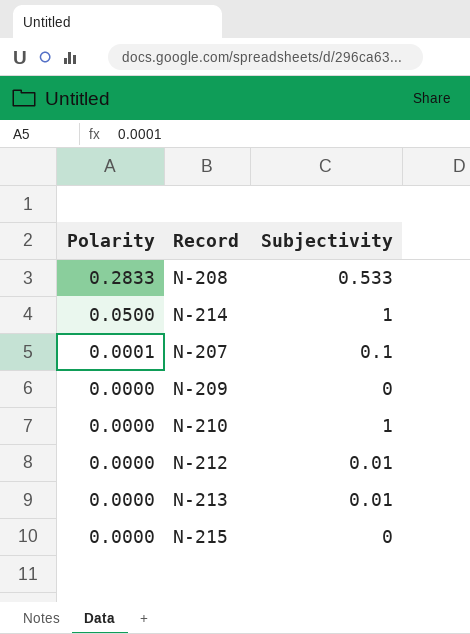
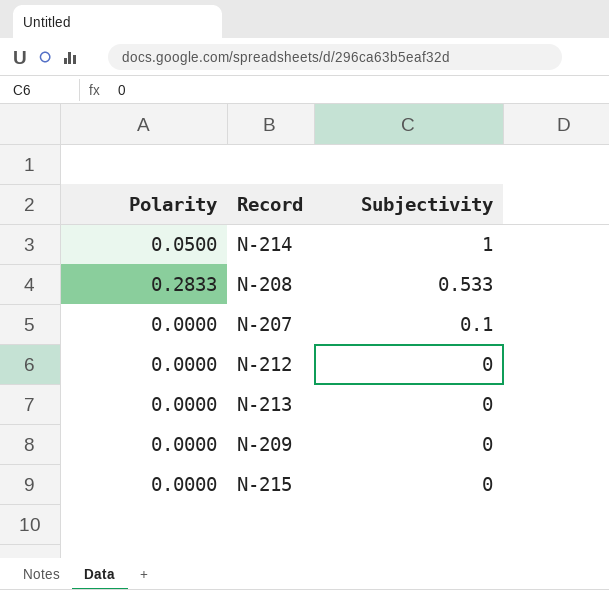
row order: Polarity descending -> Subjectivity descending
row N-210: 0.0000 | 1 -> none
N-207 | Polarity: 0.0001 -> 0.0000
N-212 | Subjectivity: 0.01 -> 0
N-213 | Subjectivity: 0.01 -> 0

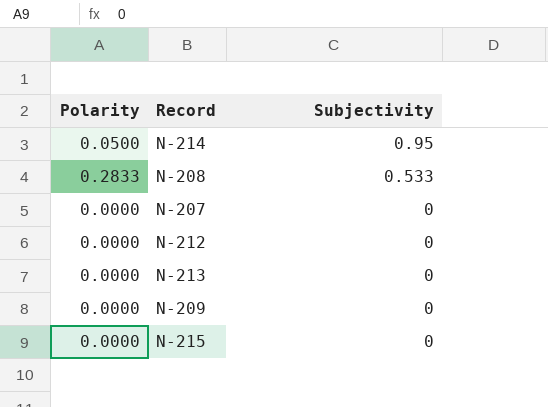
N-214 | Subjectivity: 1 -> 0.95
N-207 | Subjectivity: 0.1 -> 0

